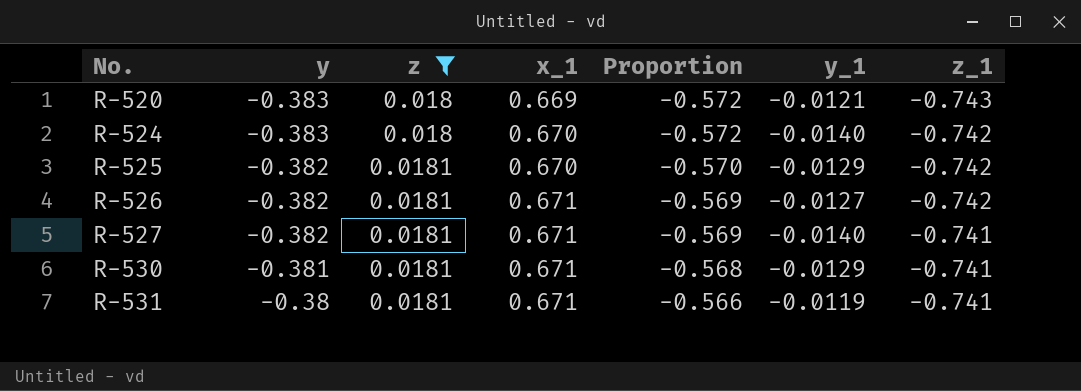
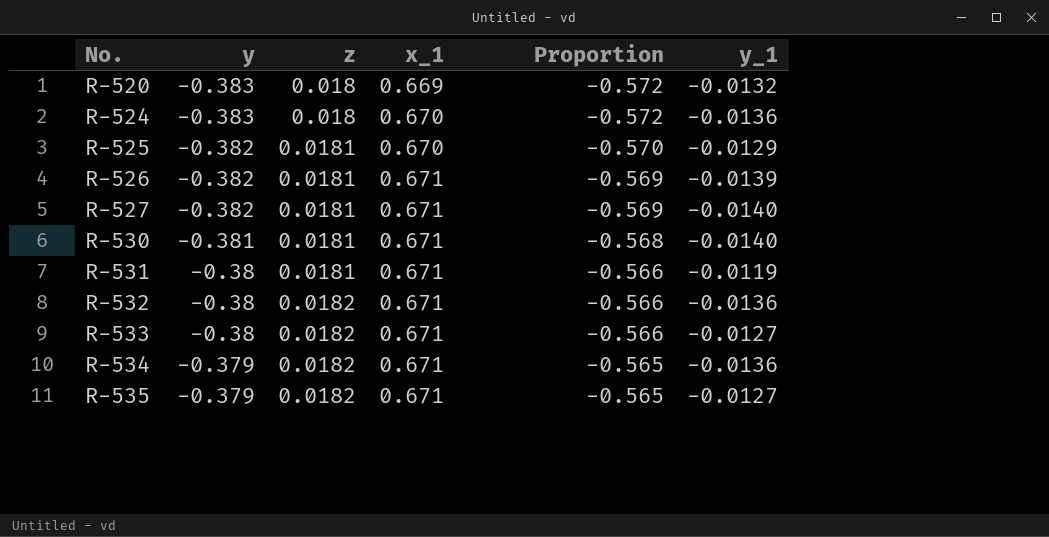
filter: z != 0.0182 -> none
column z_1 | position: 7 -> none
R-520 | y_1: -0.0121 -> -0.0132
R-524 | y_1: -0.0140 -> -0.0136
R-526 | y_1: -0.0127 -> -0.0139
R-530 | y_1: -0.0129 -> -0.0140

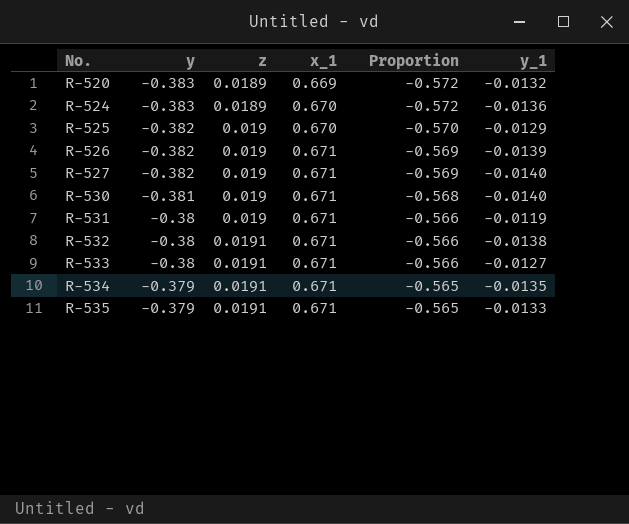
R-520 | z: 0.018 -> 0.0189
R-524 | z: 0.018 -> 0.0189
R-525 | z: 0.0181 -> 0.019
R-526 | z: 0.0181 -> 0.019
R-527 | z: 0.0181 -> 0.019
R-530 | z: 0.0181 -> 0.019
R-531 | z: 0.0181 -> 0.019
R-532 | z: 0.0182 -> 0.0191
R-532 | y_1: -0.0136 -> -0.0138
R-533 | z: 0.0182 -> 0.0191
R-534 | z: 0.0182 -> 0.0191
R-534 | y_1: -0.0136 -> -0.0135
R-535 | z: 0.0182 -> 0.0191
R-535 | y_1: -0.0127 -> -0.0133

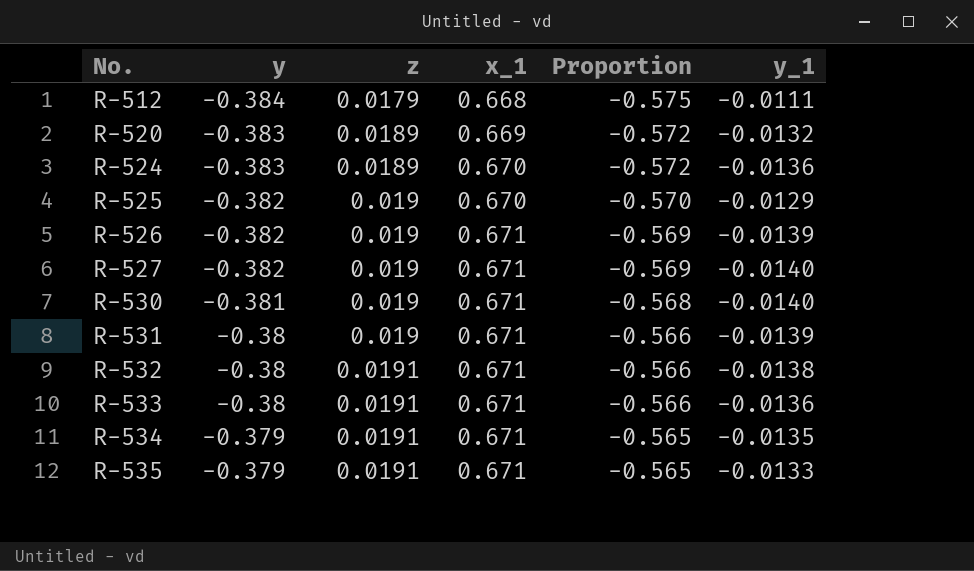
row R-512: none -> -0.384 | 0.0179 | 0.668 | -0.575 | -0.0111
R-531 | y_1: -0.0119 -> -0.0139
R-533 | y_1: -0.0127 -> -0.0136

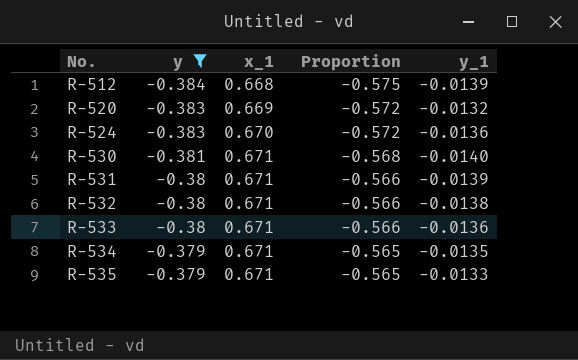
filter: none -> y != -0.382
column z | position: 3 -> none
R-512 | y_1: -0.0111 -> -0.0139

